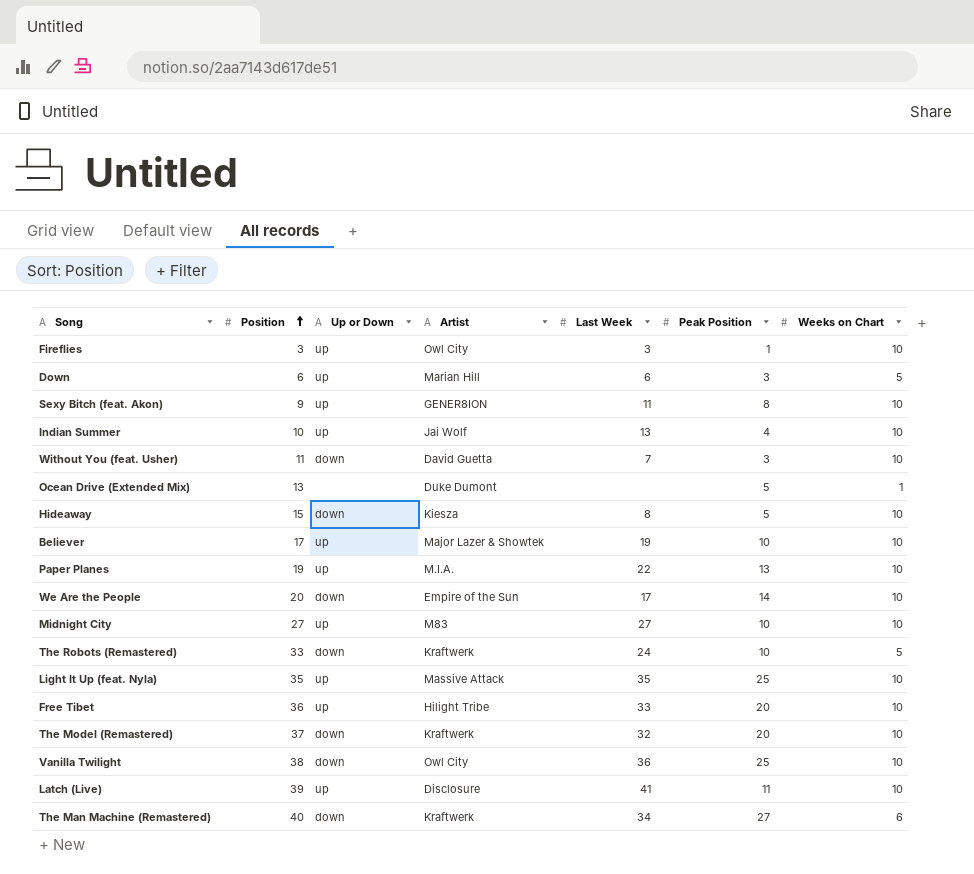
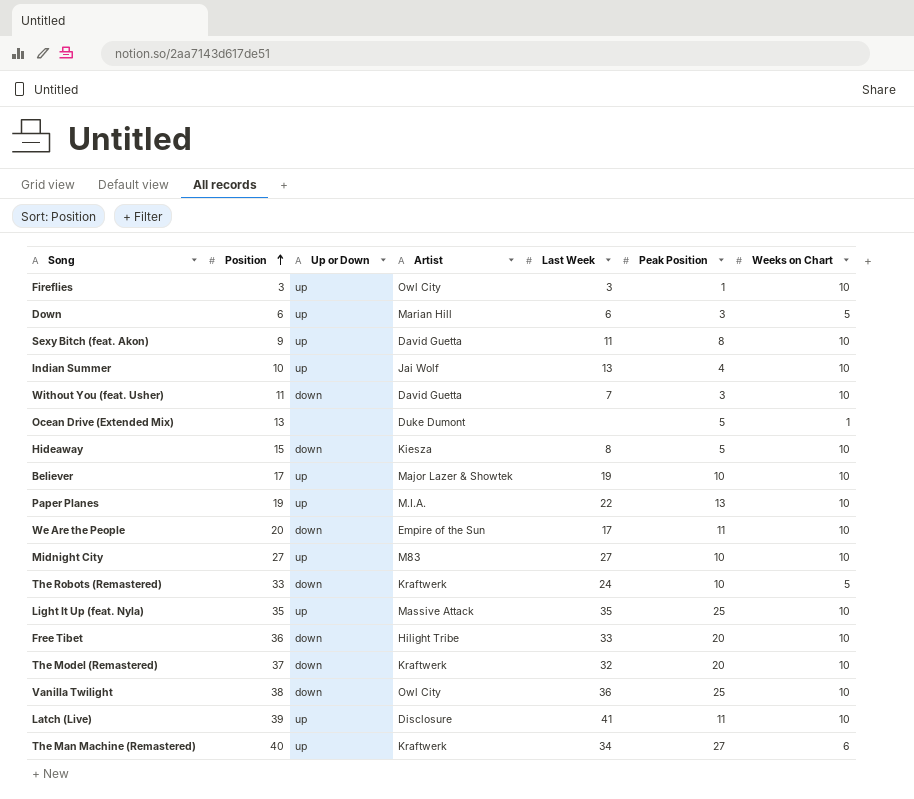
Sexy Bitch (feat. Akon) | Artist: GENER8ION -> David Guetta
We Are the People | Peak Position: 14 -> 11
Free Tibet | Up or Down: up -> down
The Man Machine (Remastered) | Up or Down: down -> up

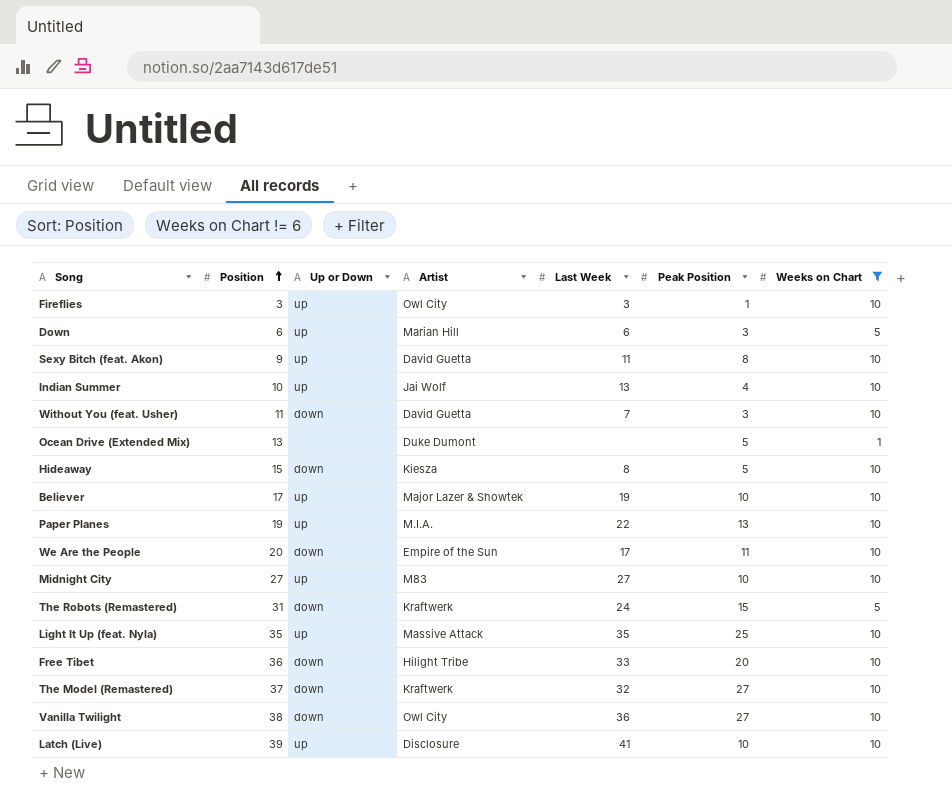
filter: none -> Weeks on Chart != 6
The Robots (Remastered) | Position: 33 -> 31
The Robots (Remastered) | Peak Position: 10 -> 15
The Model (Remastered) | Peak Position: 20 -> 27
Vanilla Twilight | Peak Position: 25 -> 27
Latch (Live) | Peak Position: 11 -> 10

